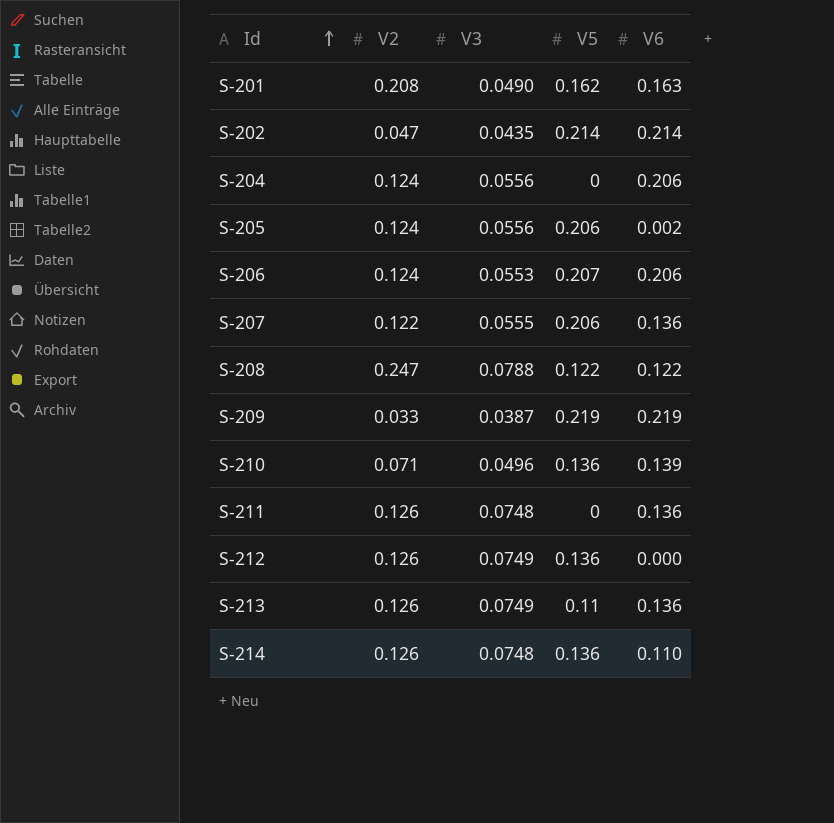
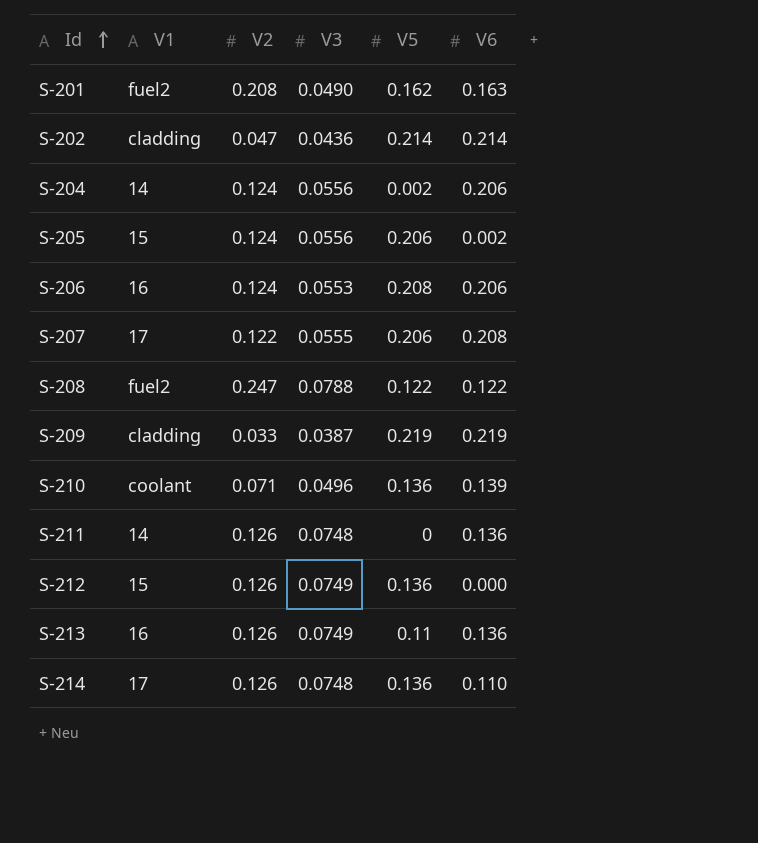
column V1 | position: none -> 2
S-202 | V3: 0.0435 -> 0.0436
S-204 | V5: 0 -> 0.002
S-206 | V5: 0.207 -> 0.208
S-207 | V6: 0.136 -> 0.208

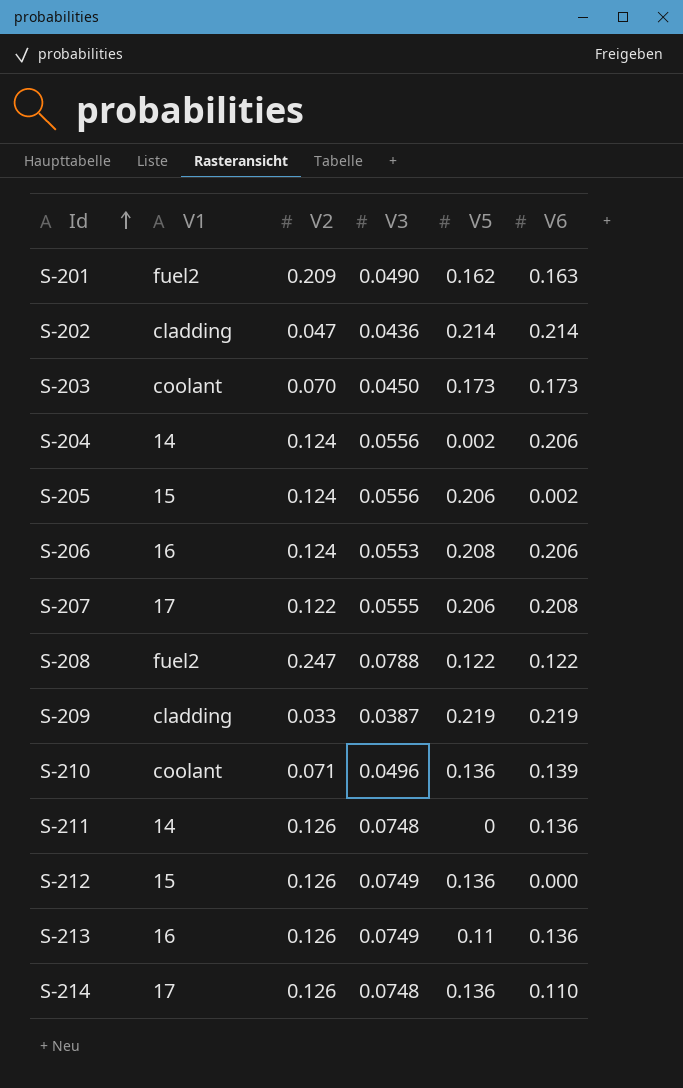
S-201 | V2: 0.208 -> 0.209
row S-203: none -> coolant | 0.070 | 0.0450 | 0.173 | 0.173

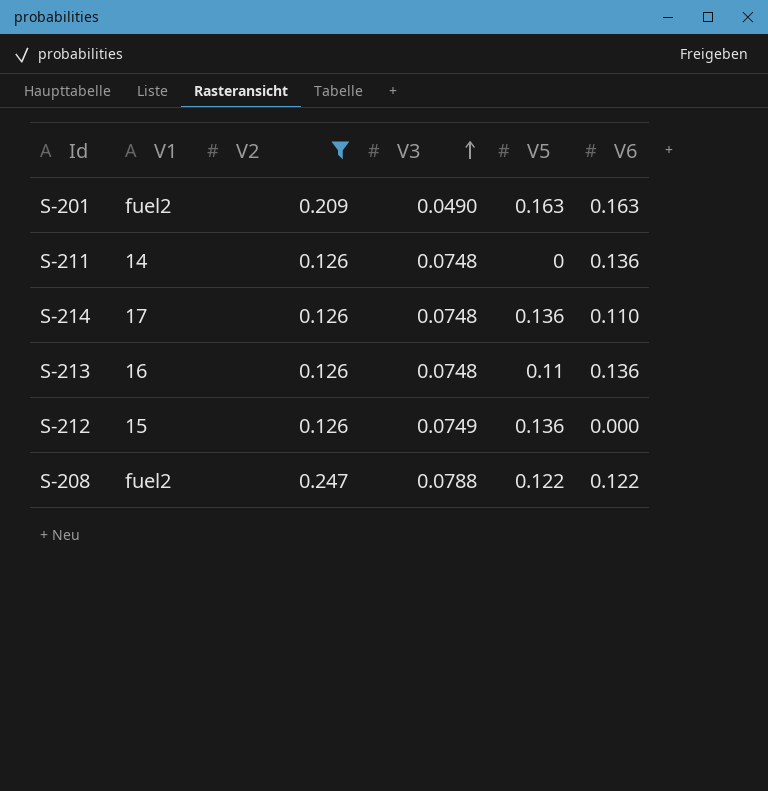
filter: none -> V2 >= 0.126
row order: Id ascending -> V3 ascending
S-201 | V5: 0.162 -> 0.163
S-213 | V3: 0.0749 -> 0.0748

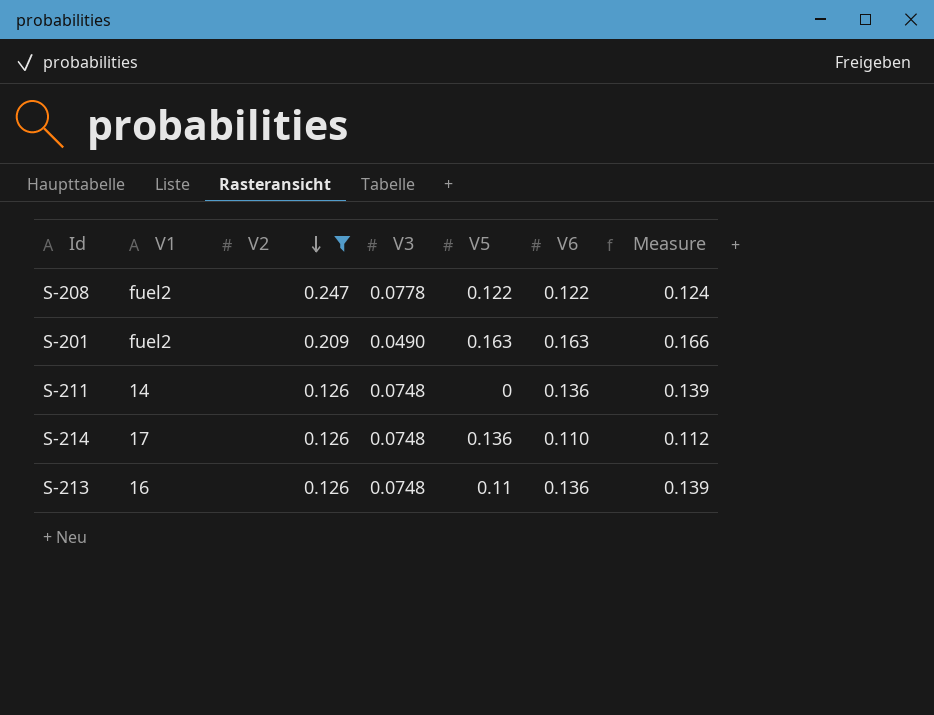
row order: V3 ascending -> V2 descending
column Measure | formula: none -> [V6] * 1.02
row S-212: 15 | 0.126 | 0.0749 | 0.136 | 0.000 -> none
S-208 | V3: 0.0788 -> 0.0778

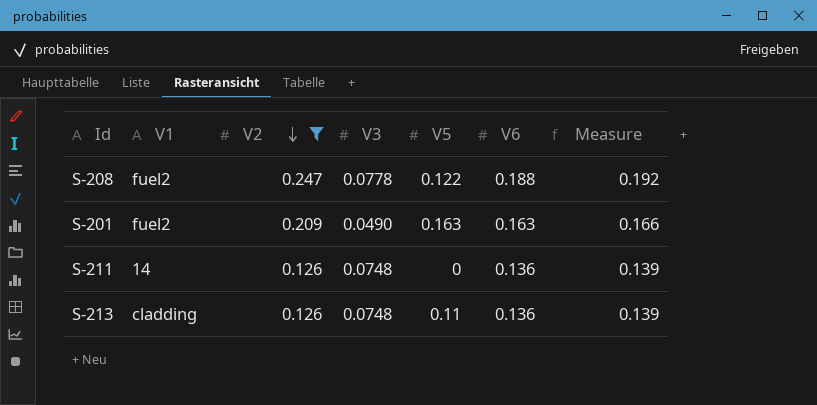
row S-214: 17 | 0.126 | 0.0748 | 0.136 | 0.110 | 0.112 -> none
S-208 | V6: 0.122 -> 0.188
S-208 | Measure: 0.124 -> 0.192
S-213 | V1: 16 -> cladding

